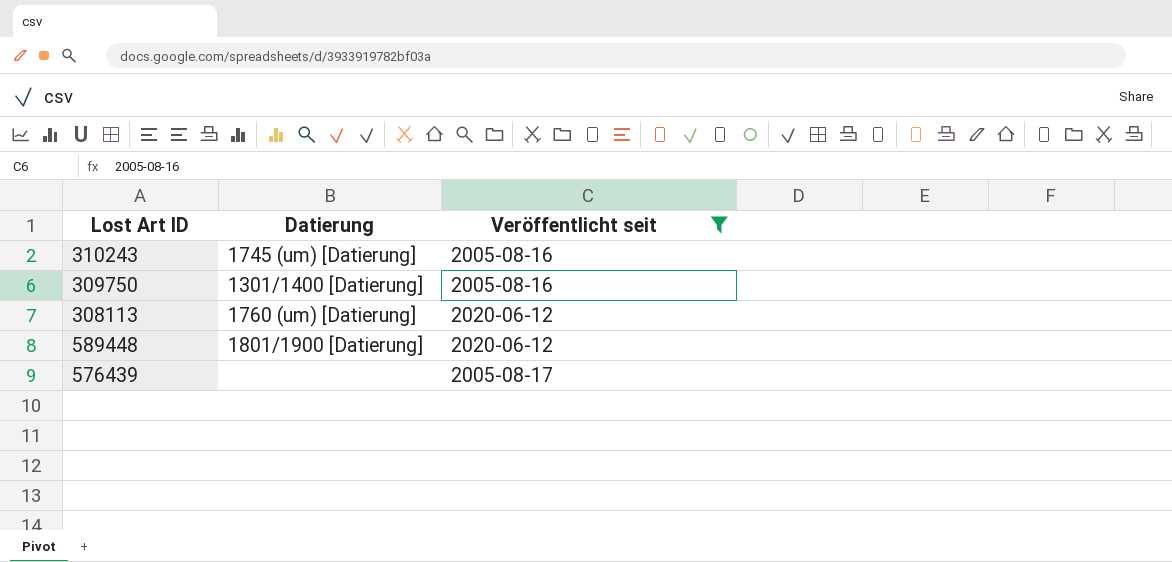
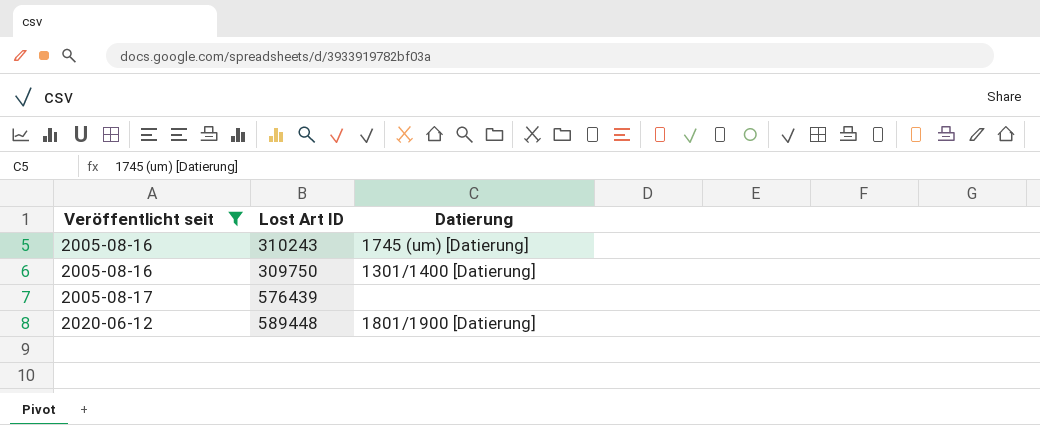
row order: none -> Veröffentlicht seit ascending
column Veröffentlicht seit | position: 3 -> 1
row 308113: 1760 (um) [Datierung] | 2020-06-12 -> none

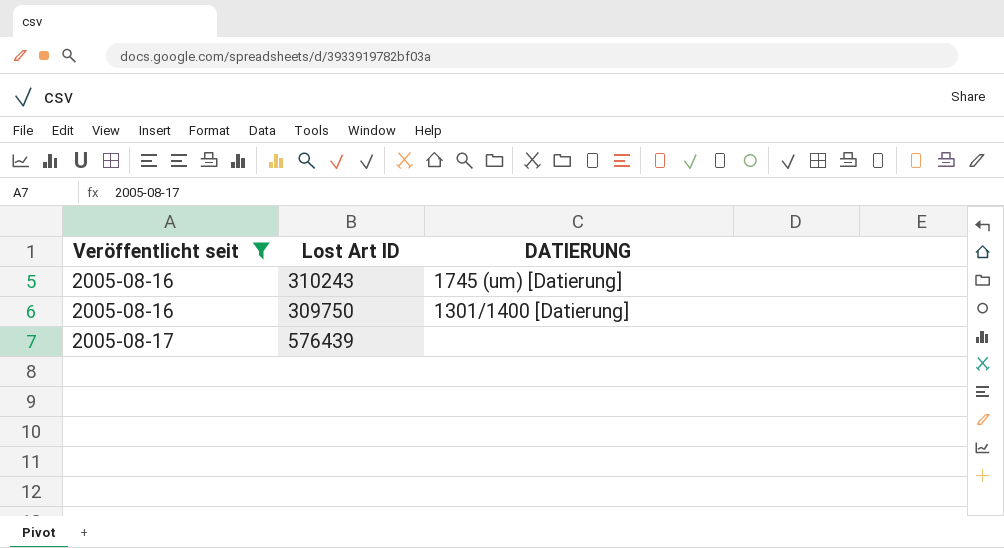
column name: Datierung -> DATIERUNG
row 589448: 2020-06-12 | 1801/1900 [Datierung] -> none

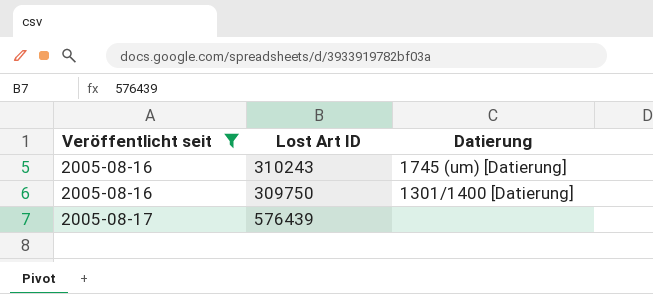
column name: DATIERUNG -> Datierung

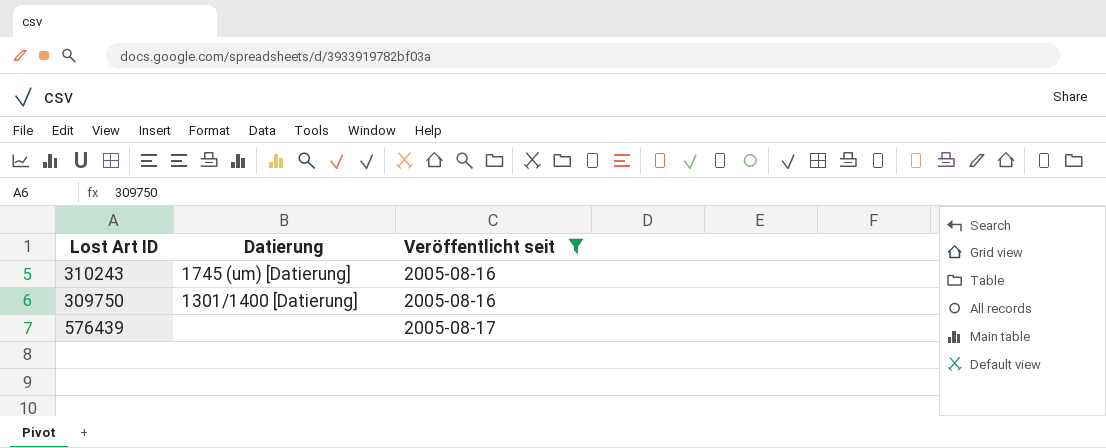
column Veröffentlicht seit | position: 1 -> 3

